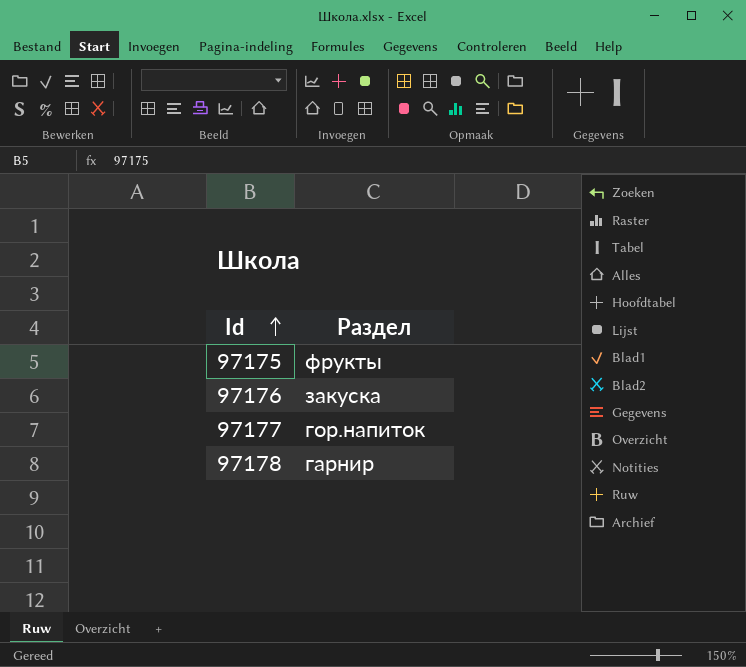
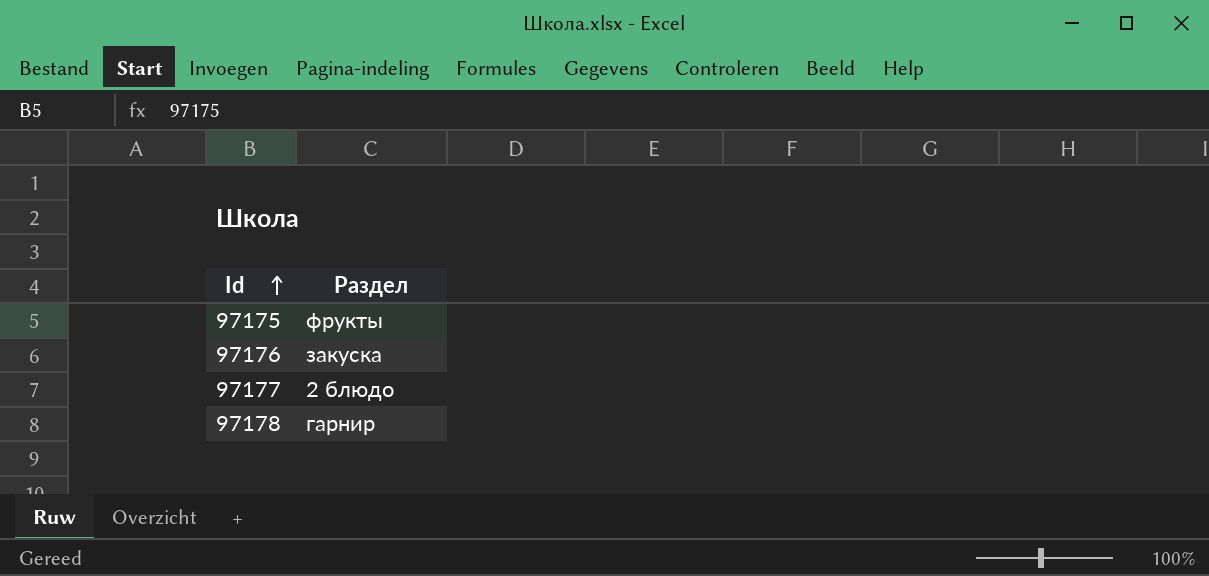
97177 | Раздел: гор.напиток -> 2 блюдо

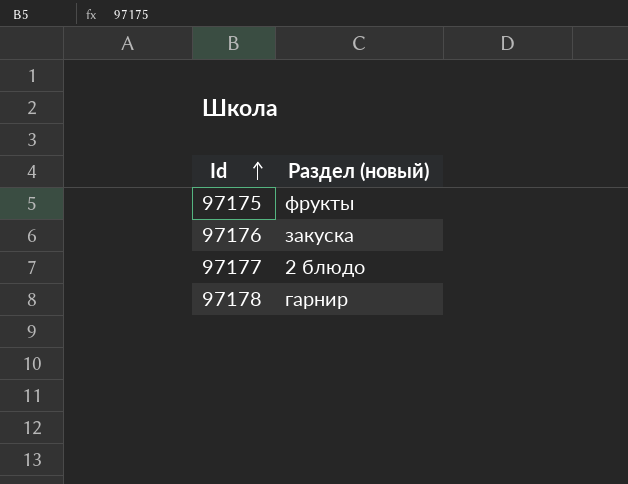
column name: Раздел -> Раздел (новый)

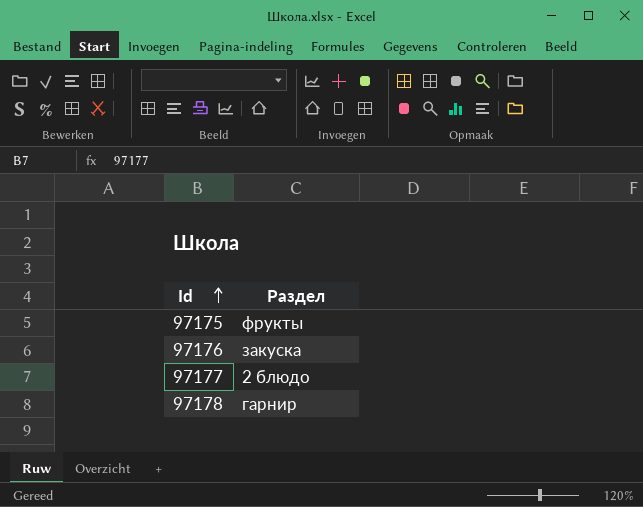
column name: Раздел (новый) -> Раздел

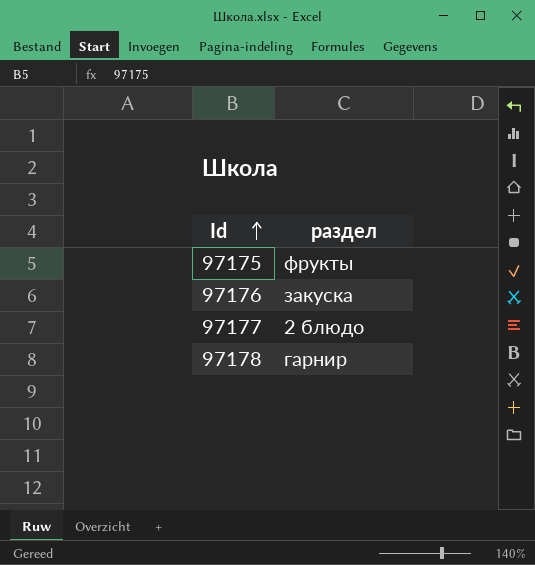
column name: Раздел -> раздел

